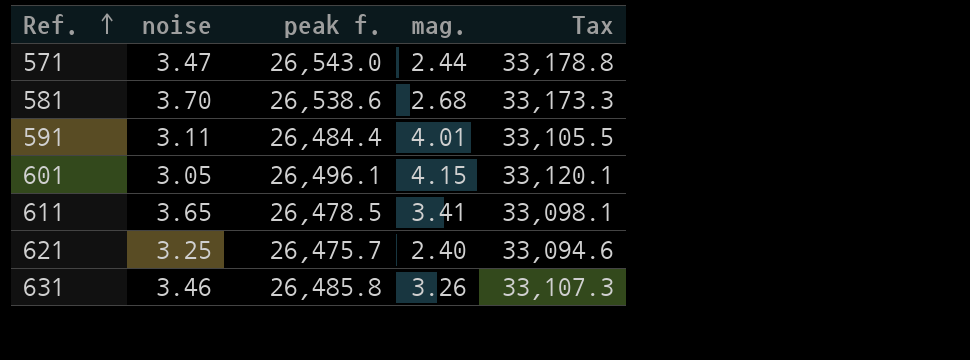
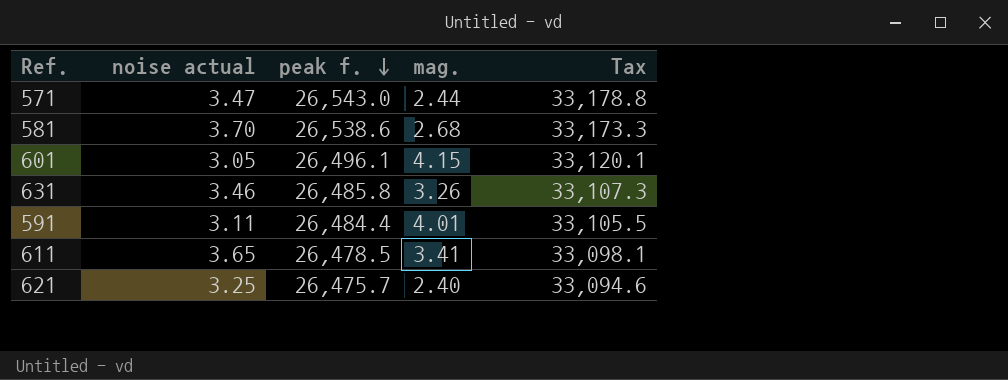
row order: Ref. ascending -> peak f. descending
column name: noise -> noise actual

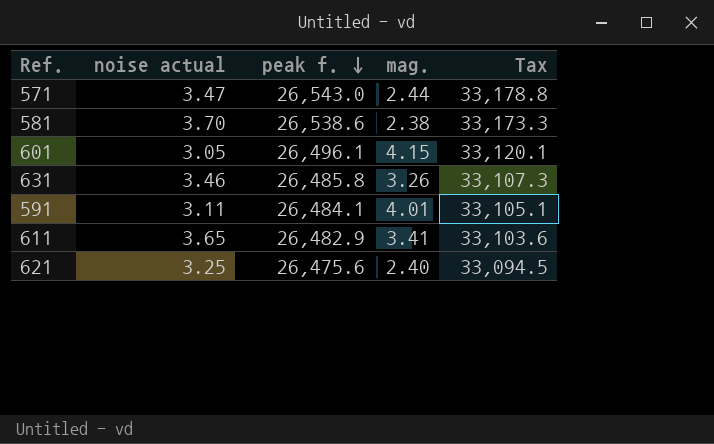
581 | mag.: 2.68 -> 2.38
591 | peak f.: 26,484.4 -> 26,484.1
591 | Tax: 33,105.5 -> 33,105.1
611 | peak f.: 26,478.5 -> 26,482.9
611 | Tax: 33,098.1 -> 33,103.6
621 | peak f.: 26,475.7 -> 26,475.6
621 | Tax: 33,094.6 -> 33,094.5

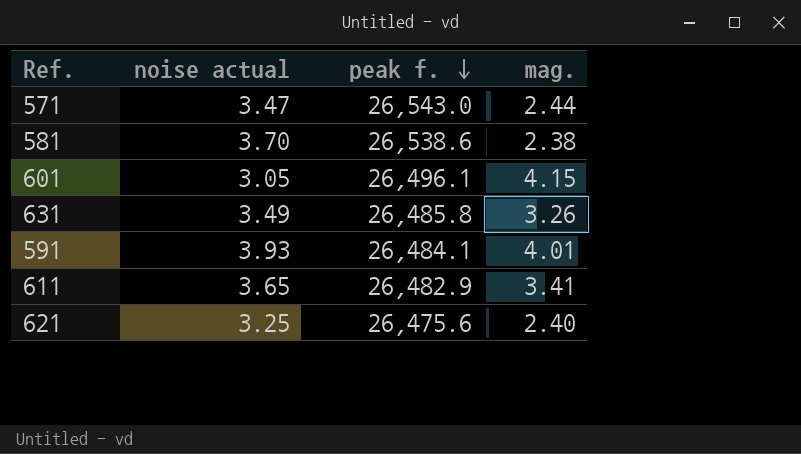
column Tax | formula: [peak f.] * 1.25 -> none
631 | noise actual: 3.46 -> 3.49
591 | noise actual: 3.11 -> 3.93

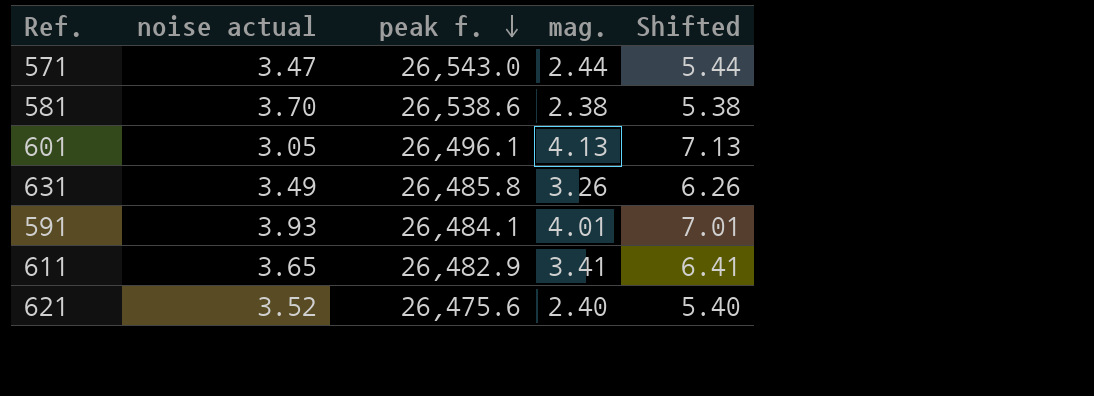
column Shifted | formula: none -> [mag.] + 3
601 | mag.: 4.15 -> 4.13
621 | noise actual: 3.25 -> 3.52

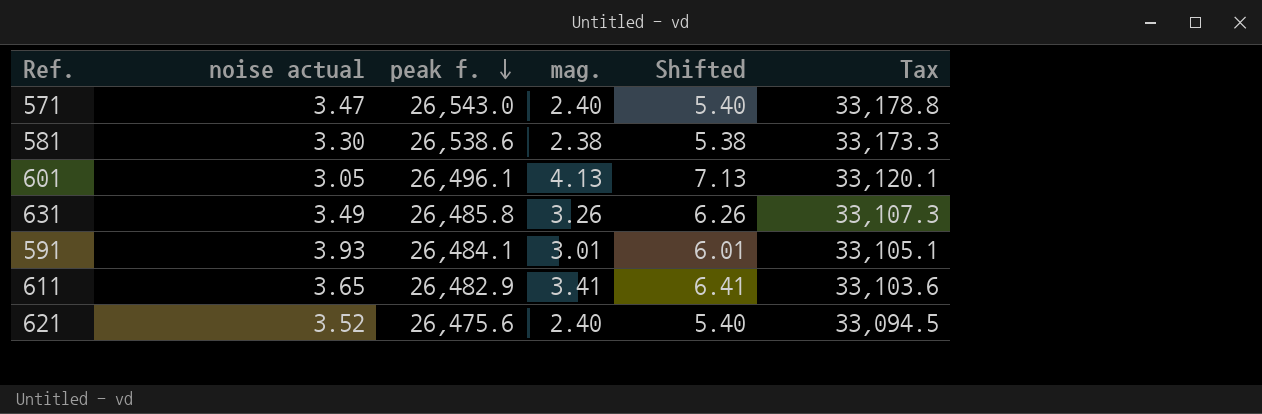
column Tax | formula: none -> [peak f.] * 1.25
571 | mag.: 2.44 -> 2.40
571 | Shifted: 5.44 -> 5.40
581 | noise actual: 3.70 -> 3.30
591 | mag.: 4.01 -> 3.01
591 | Shifted: 7.01 -> 6.01

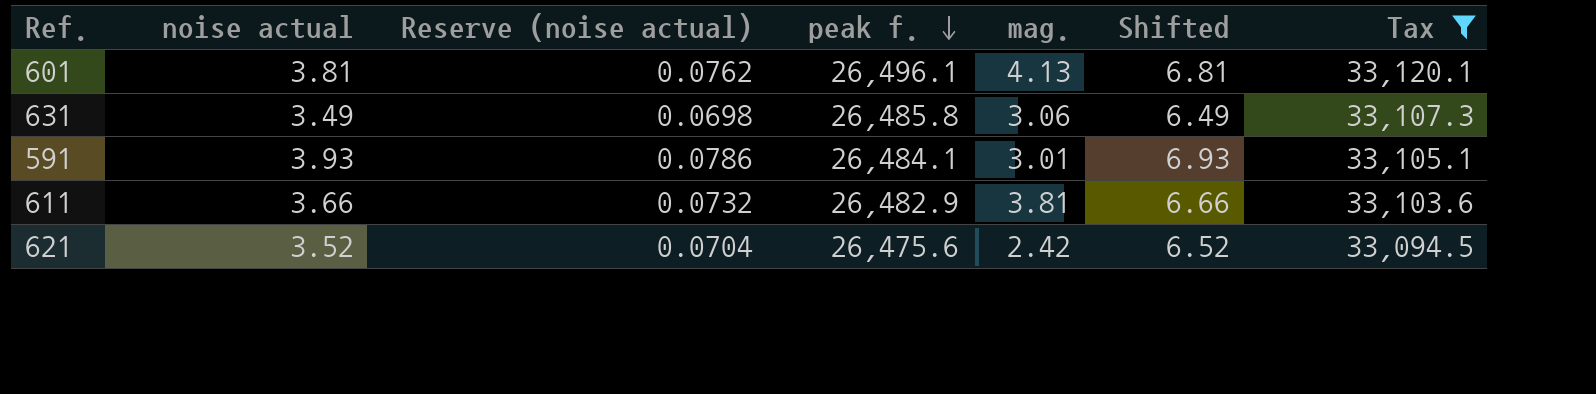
filter: none -> Tax <= 33,120.1
column Reserve (noise actual) | formula: none -> [noise actual] * 0.02
column Shifted | formula: [mag.] + 3 -> [noise actual] + 3
601 | noise actual: 3.05 -> 3.81
631 | mag.: 3.26 -> 3.06
611 | noise actual: 3.65 -> 3.66
611 | mag.: 3.41 -> 3.81
621 | mag.: 2.40 -> 2.42

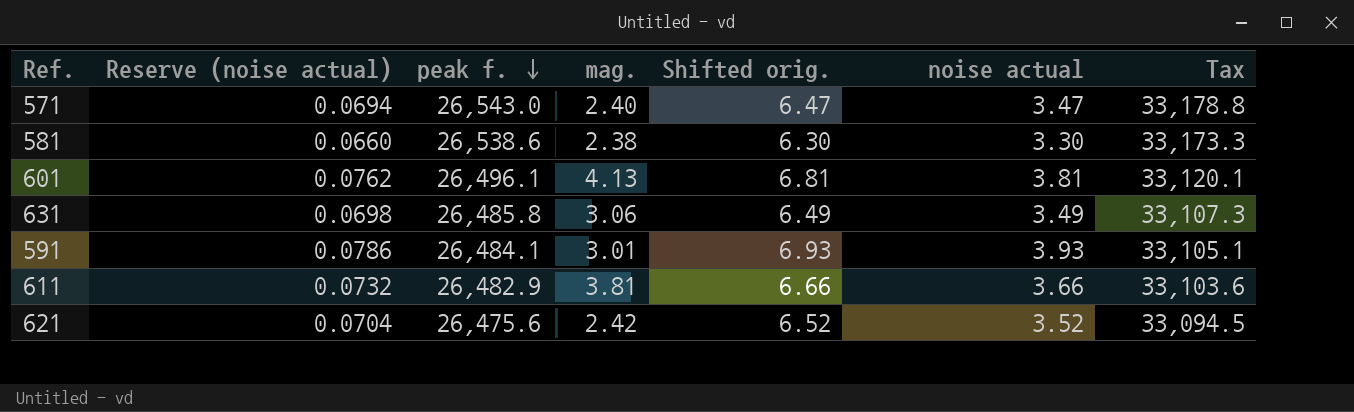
filter: Tax <= 33,120.1 -> none
column name: Shifted -> Shifted orig.
column noise actual | position: 2 -> 6

